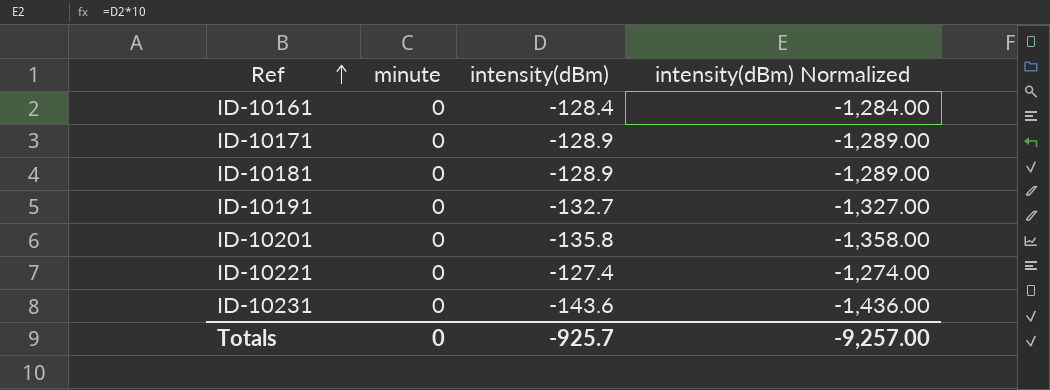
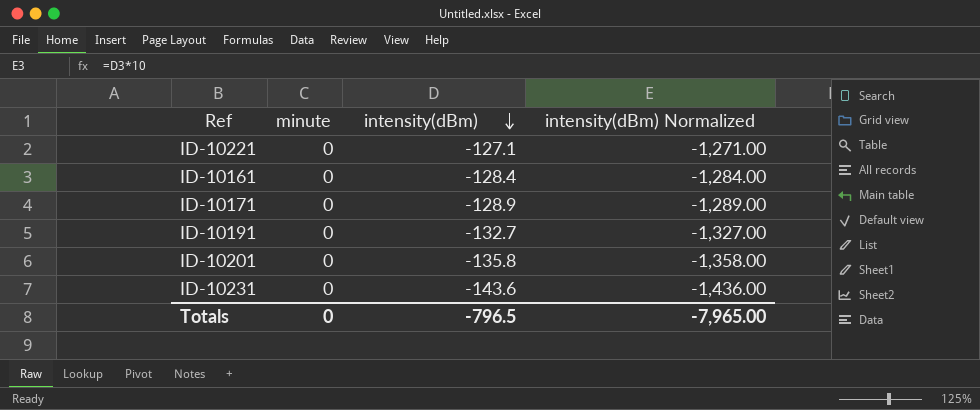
row order: Ref ascending -> intensity(dBm) descending
row ID-10181: 0 | -128.9 | -1,289.00 -> none
ID-10221 | intensity(dBm): -127.4 -> -127.1
ID-10221 | intensity(dBm) Normalized: -1,274.00 -> -1,271.00
Totals | intensity(dBm): -925.7 -> -796.5
Totals | intensity(dBm) Normalized: -9,257.00 -> -7,965.00

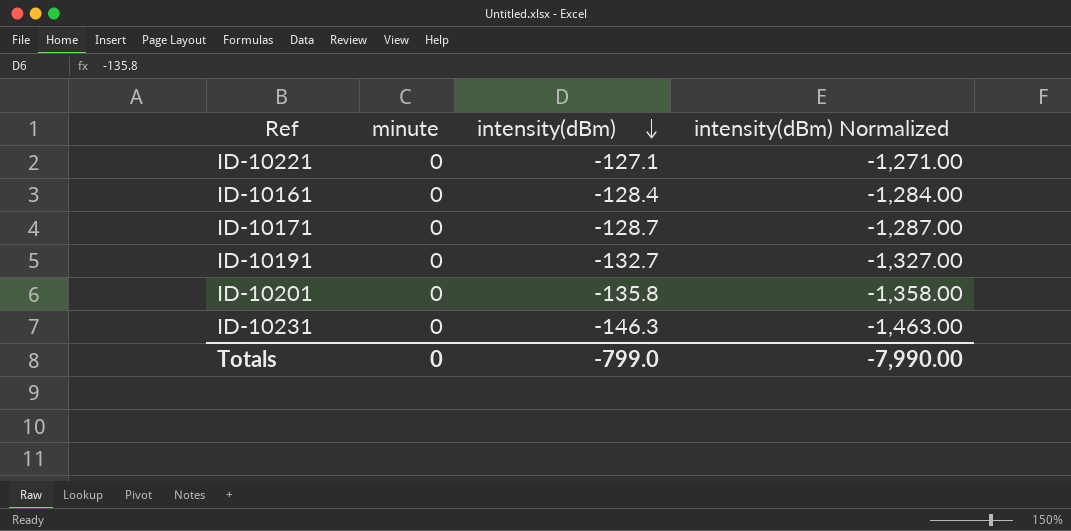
ID-10171 | intensity(dBm): -128.9 -> -128.7
ID-10171 | intensity(dBm) Normalized: -1,289.00 -> -1,287.00
ID-10231 | intensity(dBm): -143.6 -> -146.3
ID-10231 | intensity(dBm) Normalized: -1,436.00 -> -1,463.00
Totals | intensity(dBm): -796.5 -> -799.0
Totals | intensity(dBm) Normalized: -7,965.00 -> -7,990.00

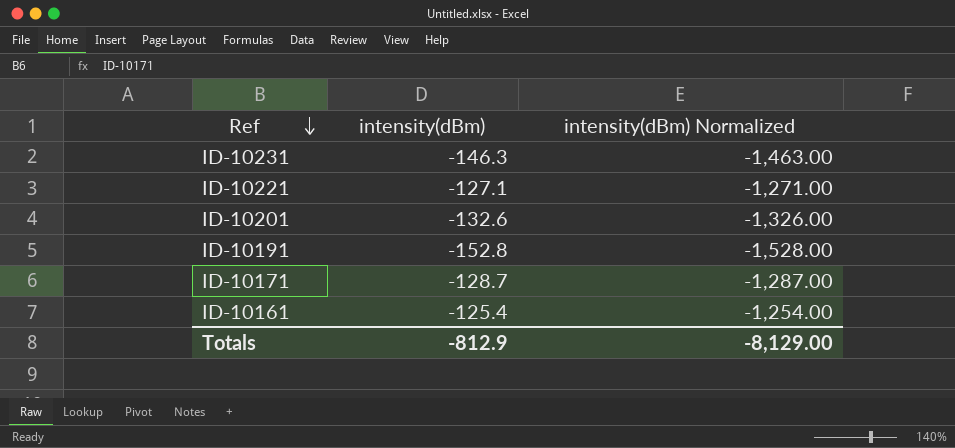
row order: intensity(dBm) descending -> Ref descending
column minute | position: 2 -> none
ID-10201 | intensity(dBm): -135.8 -> -132.6
ID-10201 | intensity(dBm) Normalized: -1,358.00 -> -1,326.00
ID-10191 | intensity(dBm): -132.7 -> -152.8
ID-10191 | intensity(dBm) Normalized: -1,327.00 -> -1,528.00
ID-10161 | intensity(dBm): -128.4 -> -125.4
ID-10161 | intensity(dBm) Normalized: -1,284.00 -> -1,254.00
Totals | intensity(dBm): -799.0 -> -812.9
Totals | intensity(dBm) Normalized: -7,990.00 -> -8,129.00

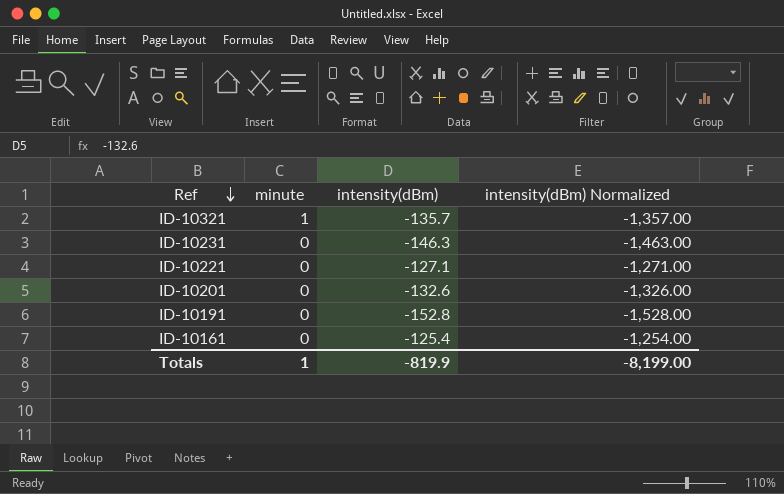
column minute | position: none -> 2
row ID-10171: -128.7 | -1,287.00 -> none
row ID-10321: none -> 1 | -135.7 | -1,357.00
Totals | intensity(dBm): -812.9 -> -819.9
Totals | intensity(dBm) Normalized: -8,129.00 -> -8,199.00

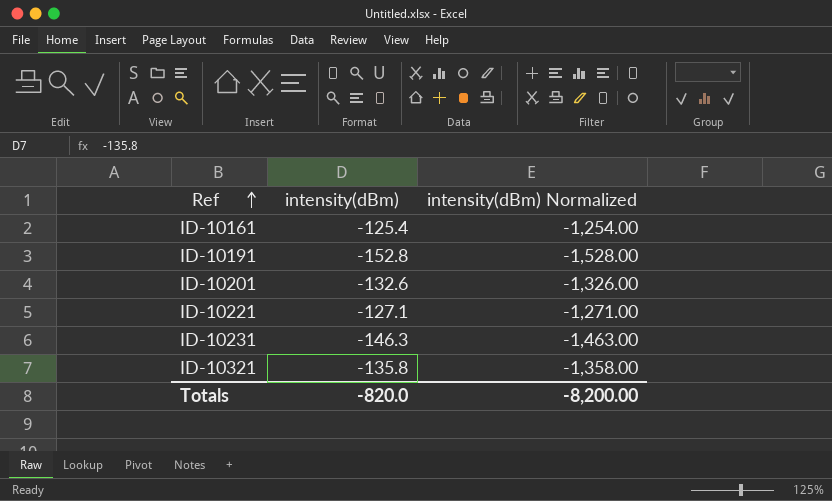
row order: Ref descending -> Ref ascending
column minute | position: 2 -> none
ID-10321 | intensity(dBm): -135.7 -> -135.8
ID-10321 | intensity(dBm) Normalized: -1,357.00 -> -1,358.00
Totals | intensity(dBm): -819.9 -> -820.0
Totals | intensity(dBm) Normalized: -8,199.00 -> -8,200.00

